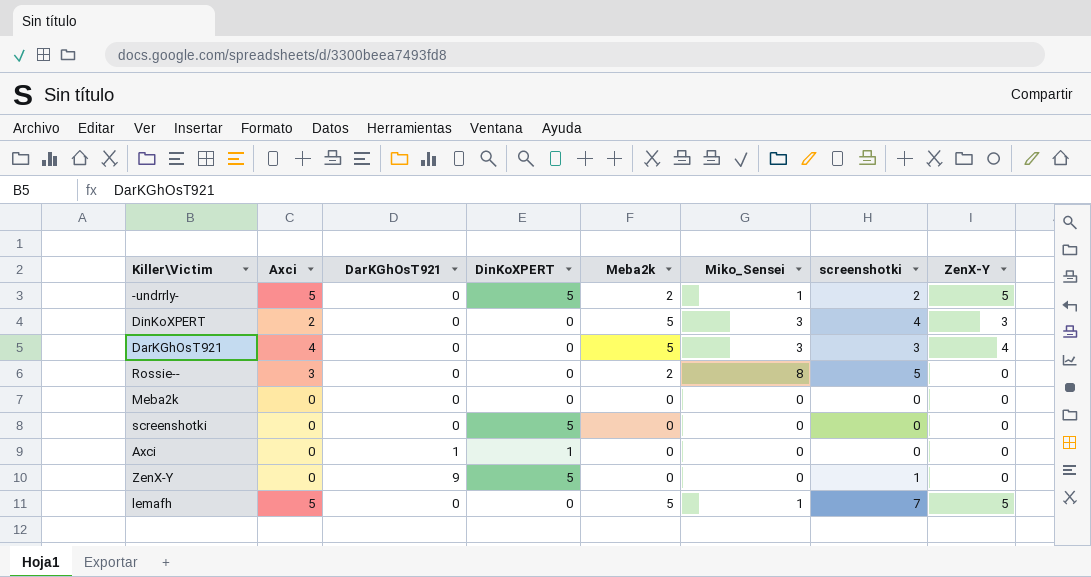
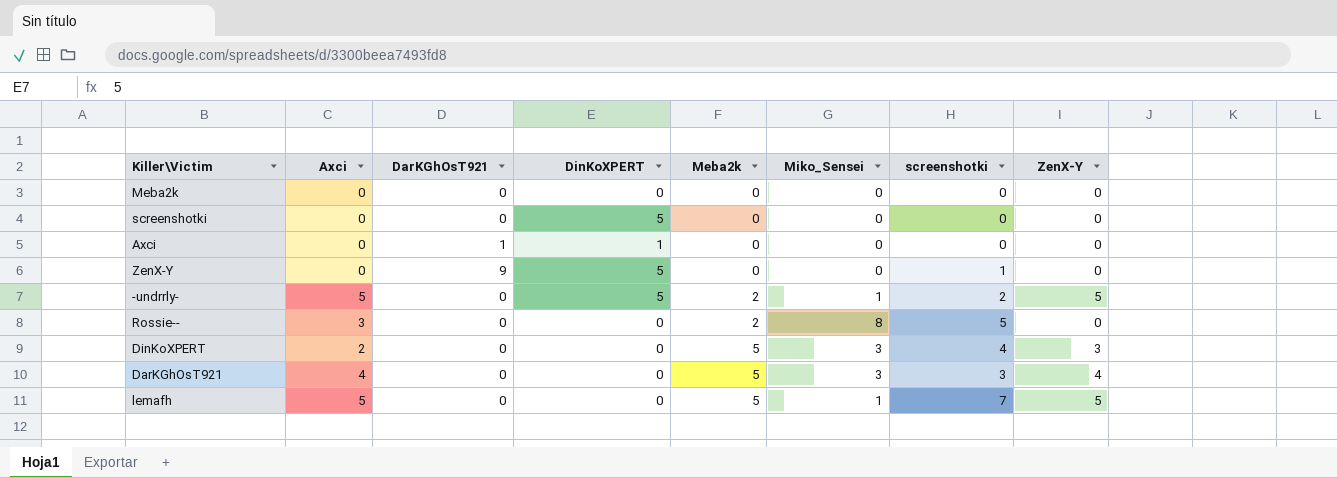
row order: none -> Meba2k ascending

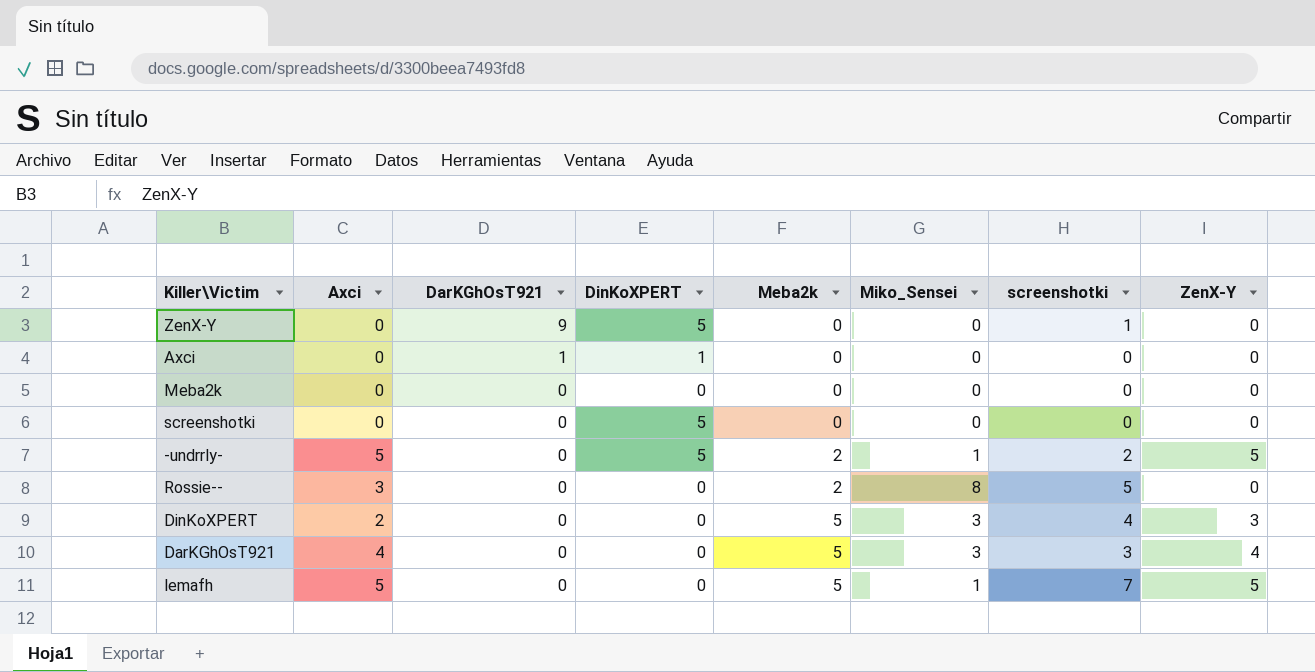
row order: Meba2k ascending -> DarKGhOsT921 descending

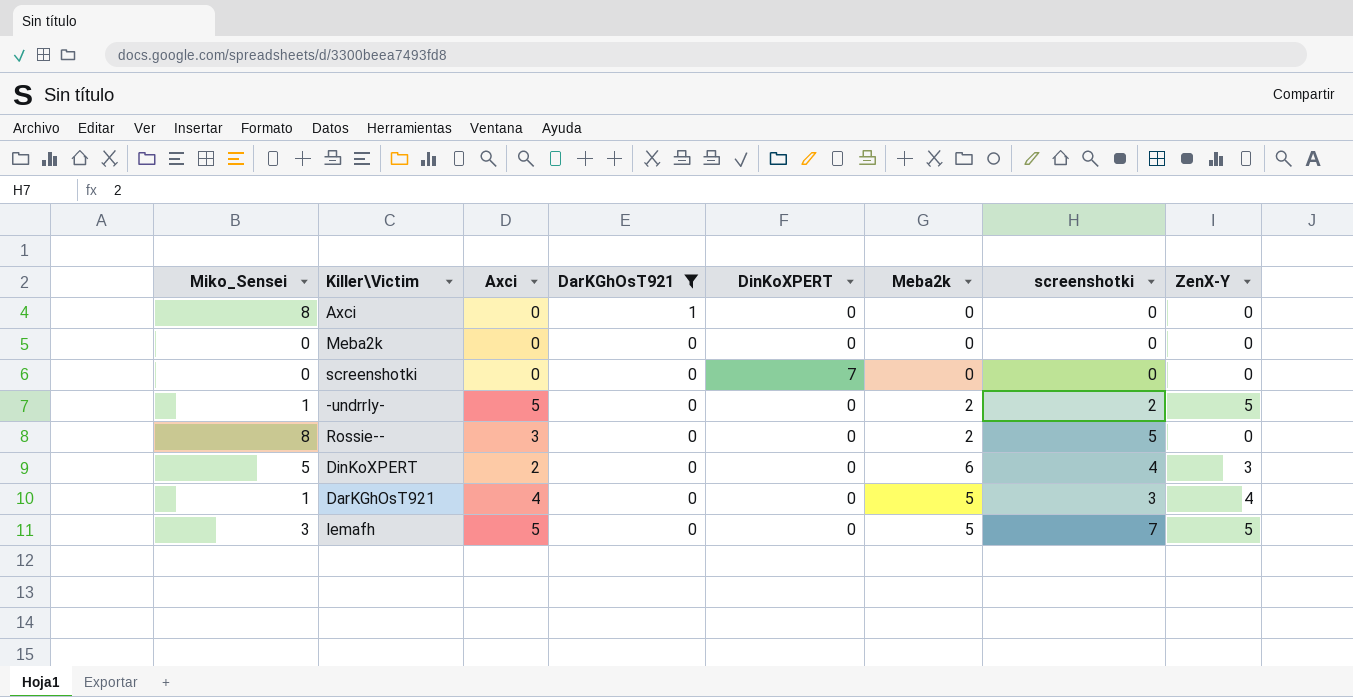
filter: none -> DarKGhOsT921 != 9
column Miko_Sensei | position: 6 -> 1
Axci | Miko_Sensei: 0 -> 8
Axci | DinKoXPERT: 1 -> 0
screenshotki | DinKoXPERT: 5 -> 7
-undrrly- | DinKoXPERT: 5 -> 0
DinKoXPERT | Miko_Sensei: 3 -> 5
DinKoXPERT | Meba2k: 5 -> 6
DarKGhOsT921 | Miko_Sensei: 3 -> 1
lemafh | Miko_Sensei: 1 -> 3

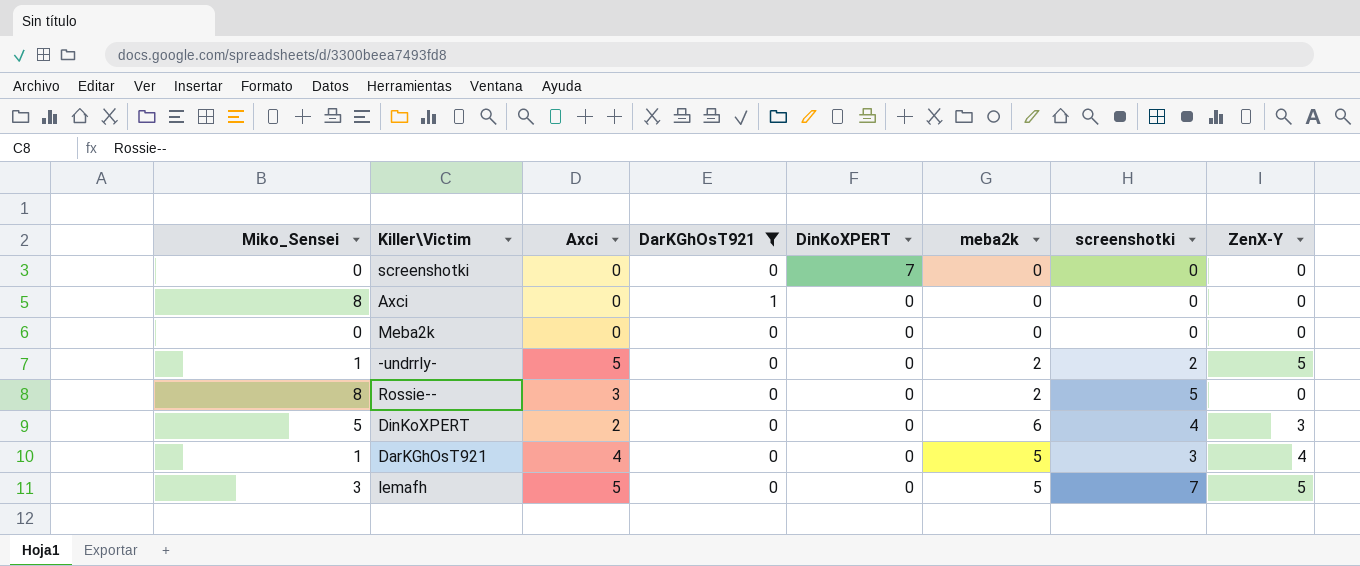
row order: DarKGhOsT921 descending -> DinKoXPERT descending
column name: Meba2k -> meba2k

